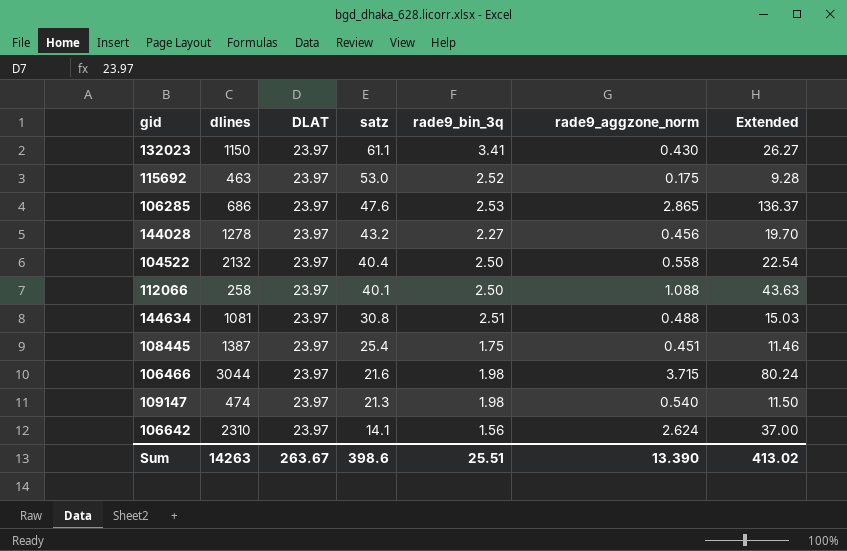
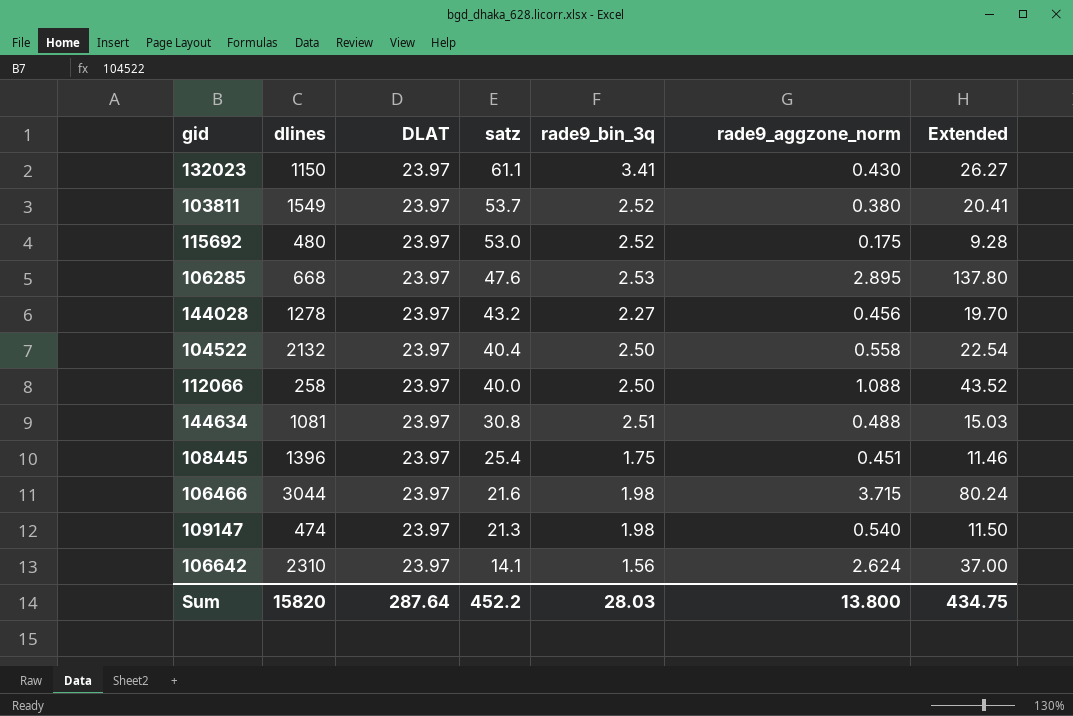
row 103811: none -> 1549 | 23.97 | 53.7 | 2.52 | 0.380 | 20.41
115692 | dlines: 463 -> 480
106285 | dlines: 686 -> 668
106285 | rade9_aggzone_norm: 2.865 -> 2.895
106285 | Extended: 136.37 -> 137.80
112066 | satz: 40.1 -> 40.0
112066 | Extended: 43.63 -> 43.52
108445 | dlines: 1387 -> 1396
Sum | dlines: 14263 -> 15820
Sum | DLAT: 263.67 -> 287.64
Sum | satz: 398.6 -> 452.2
Sum | rade9_bin_3q: 25.51 -> 28.03
Sum | rade9_aggzone_norm: 13.390 -> 13.800
Sum | Extended: 413.02 -> 434.75

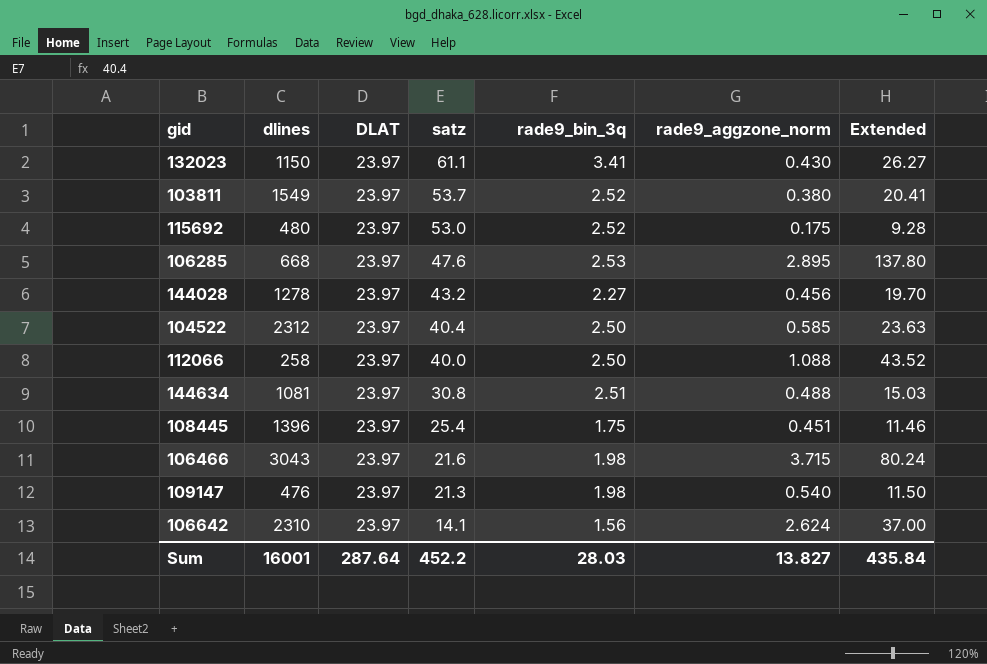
104522 | dlines: 2132 -> 2312
104522 | rade9_aggzone_norm: 0.558 -> 0.585
104522 | Extended: 22.54 -> 23.63
106466 | dlines: 3044 -> 3043
109147 | dlines: 474 -> 476
Sum | dlines: 15820 -> 16001
Sum | rade9_aggzone_norm: 13.800 -> 13.827
Sum | Extended: 434.75 -> 435.84

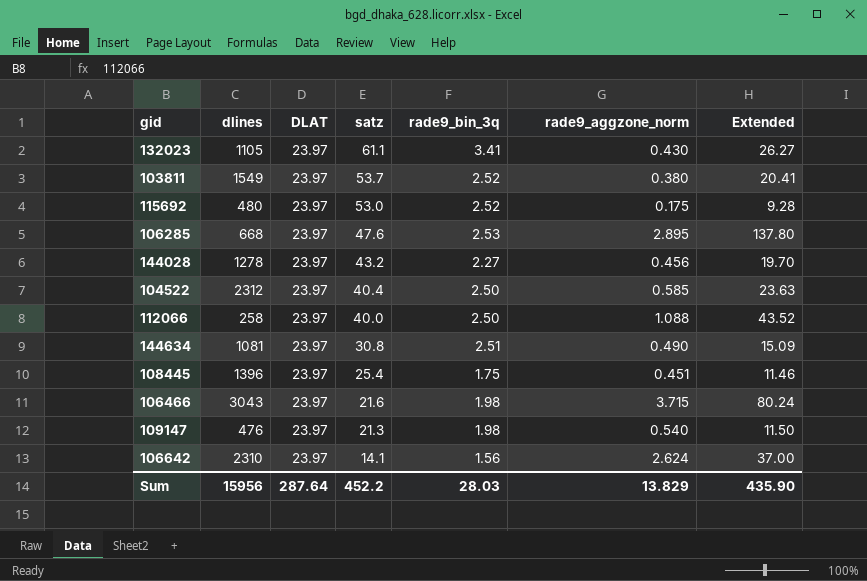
132023 | dlines: 1150 -> 1105
144634 | rade9_aggzone_norm: 0.488 -> 0.490
144634 | Extended: 15.03 -> 15.09
Sum | dlines: 16001 -> 15956
Sum | rade9_aggzone_norm: 13.827 -> 13.829
Sum | Extended: 435.84 -> 435.90

